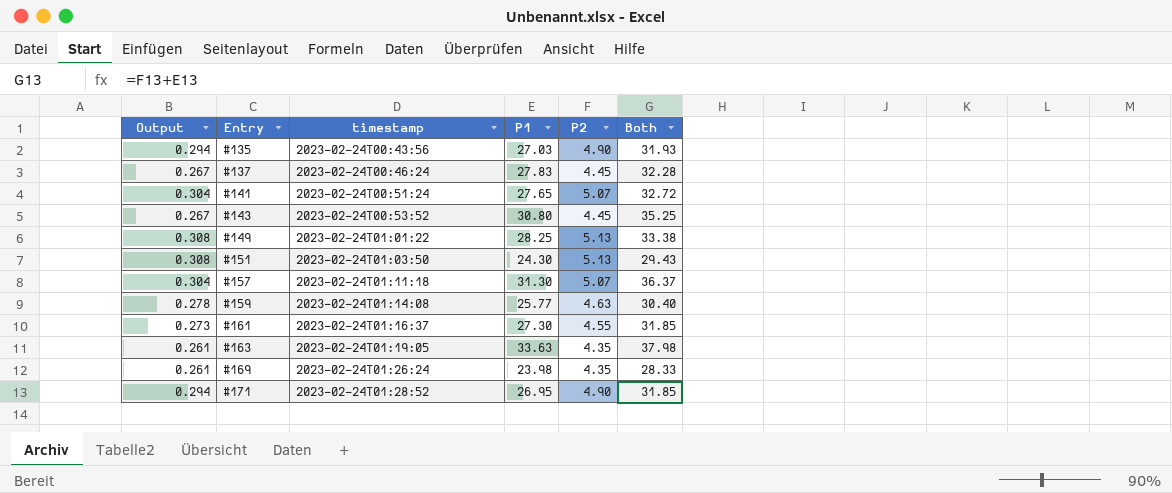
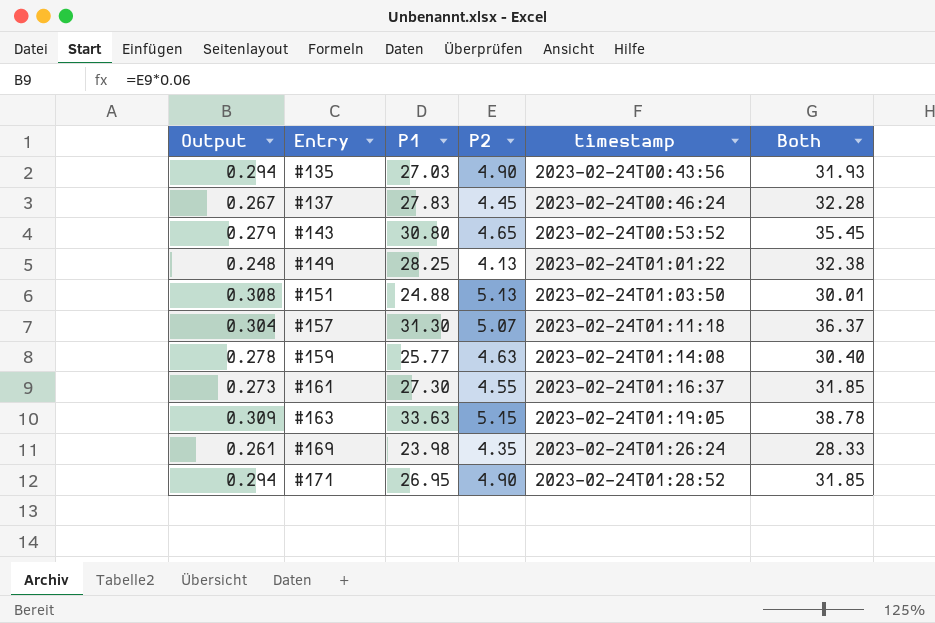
column timestamp | position: 3 -> 5
row #141: 0.304 | 2023-02-24T00:51:24 | 27.65 | 5.07 | 32.72 -> none
#143 | Output: 0.267 -> 0.279
#143 | P2: 4.45 -> 4.65
#143 | Both: 35.25 -> 35.45
#149 | Output: 0.308 -> 0.248
#149 | P2: 5.13 -> 4.13
#149 | Both: 33.38 -> 32.38
#151 | P1: 24.30 -> 24.88
#151 | Both: 29.43 -> 30.01
#163 | Output: 0.261 -> 0.309
#163 | P2: 4.35 -> 5.15
#163 | Both: 37.98 -> 38.78

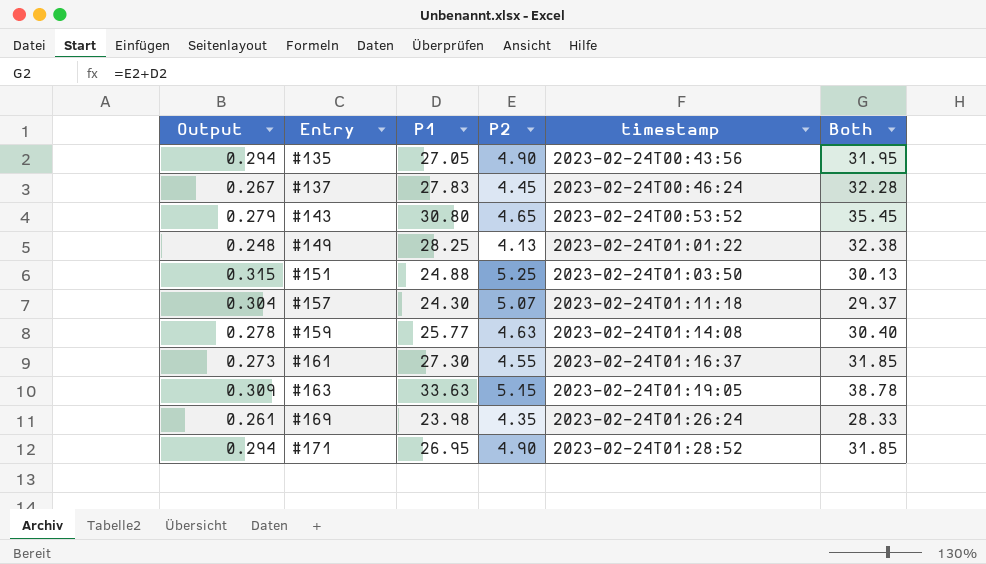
#135 | P1: 27.03 -> 27.05
#135 | Both: 31.93 -> 31.95
#151 | Output: 0.308 -> 0.315
#151 | P2: 5.13 -> 5.25
#151 | Both: 30.01 -> 30.13
#157 | P1: 31.30 -> 24.30
#157 | Both: 36.37 -> 29.37

